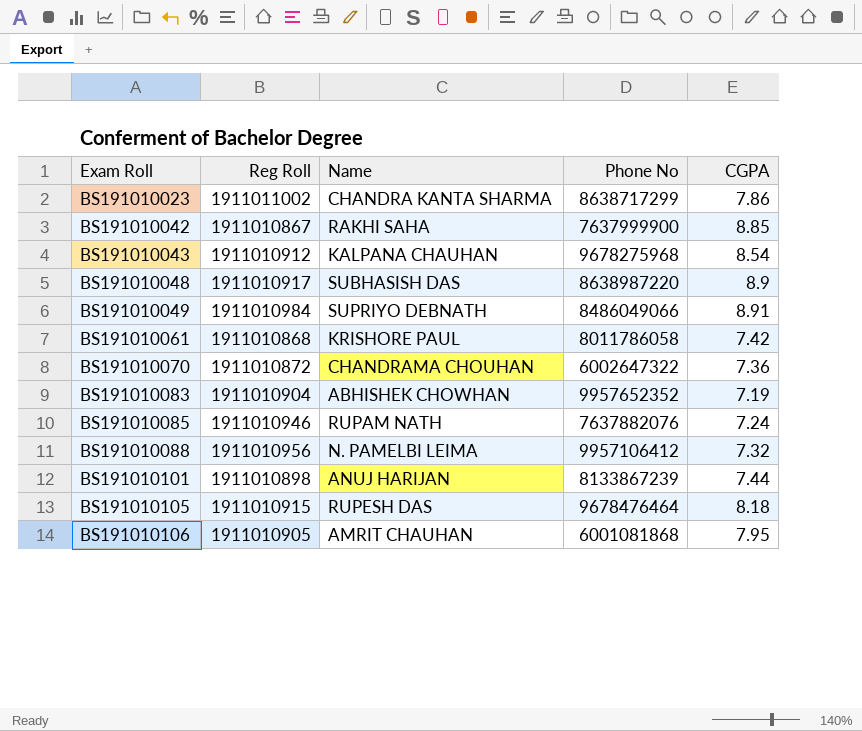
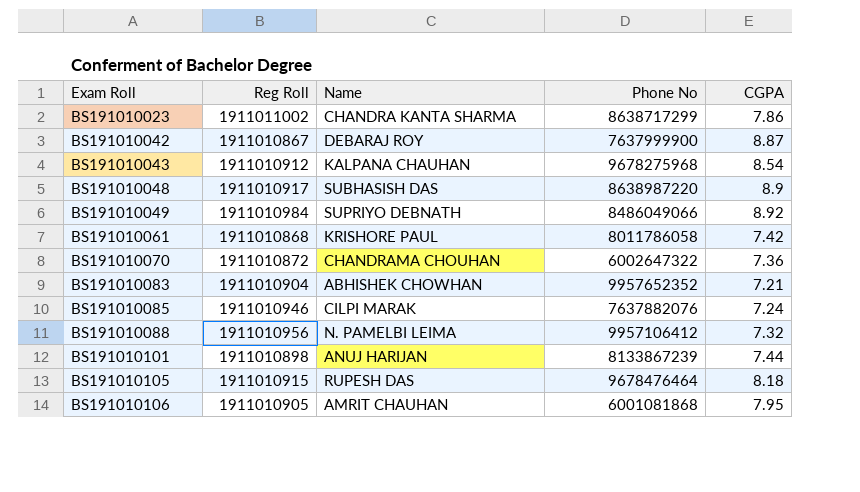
BS191010042 | Name: RAKHI SAHA -> DEBARAJ ROY
BS191010042 | CGPA: 8.85 -> 8.87
BS191010049 | CGPA: 8.91 -> 8.92
BS191010083 | CGPA: 7.19 -> 7.21
BS191010085 | Name: RUPAM NATH -> CILPI MARAK

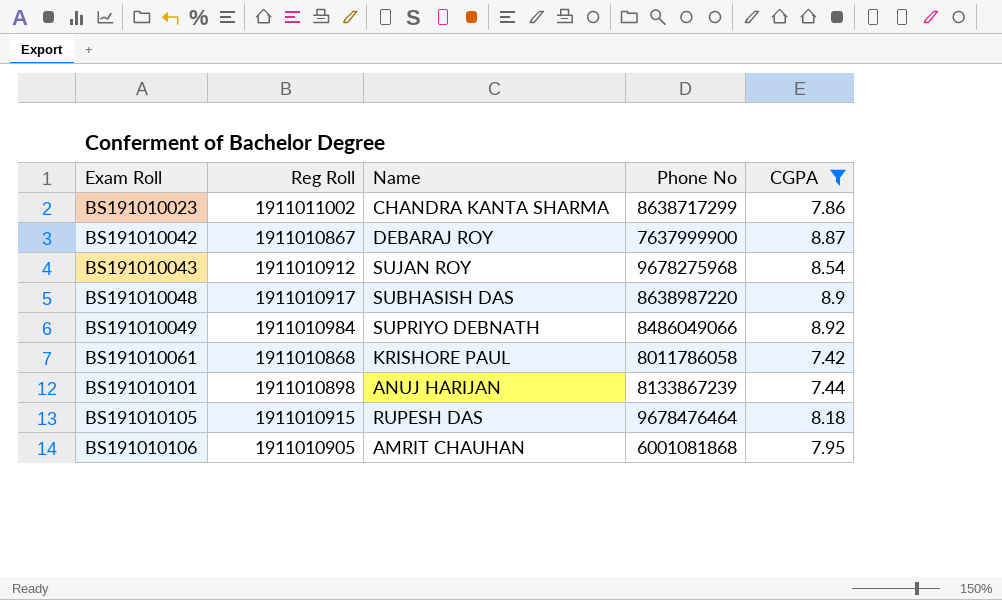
filter: none -> CGPA >= 7.42
BS191010043 | Name: KALPANA CHAUHAN -> SUJAN ROY

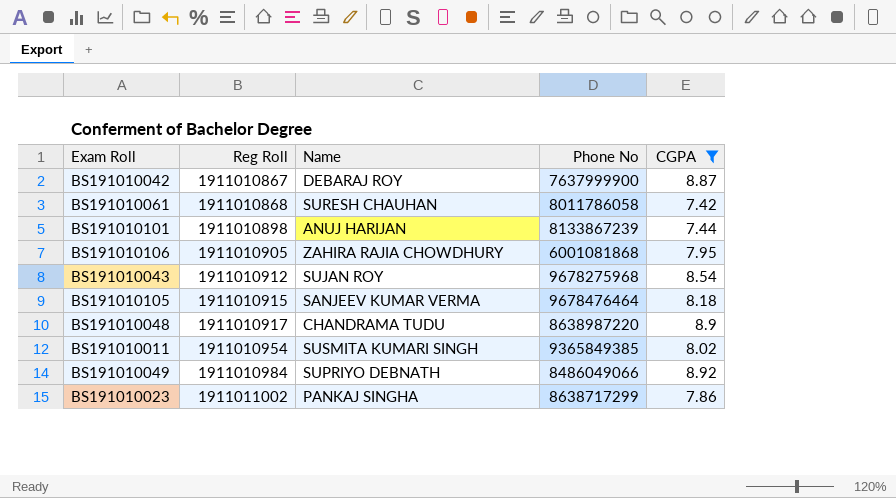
row order: Exam Roll ascending -> Reg Roll ascending
BS191010061 | Name: KRISHORE PAUL -> SURESH CHAUHAN
BS191010106 | Name: AMRIT CHAUHAN -> ZAHIRA RAJIA CHOWDHURY
BS191010105 | Name: RUPESH DAS -> SANJEEV KUMAR VERMA
BS191010048 | Name: SUBHASISH DAS -> CHANDRAMA TUDU
row BS191010011: none -> 1911010954 | SUSMITA KUMARI SINGH | 9365849385 | 8.02
BS191010023 | Name: CHANDRA KANTA SHARMA -> PANKAJ SINGHA

